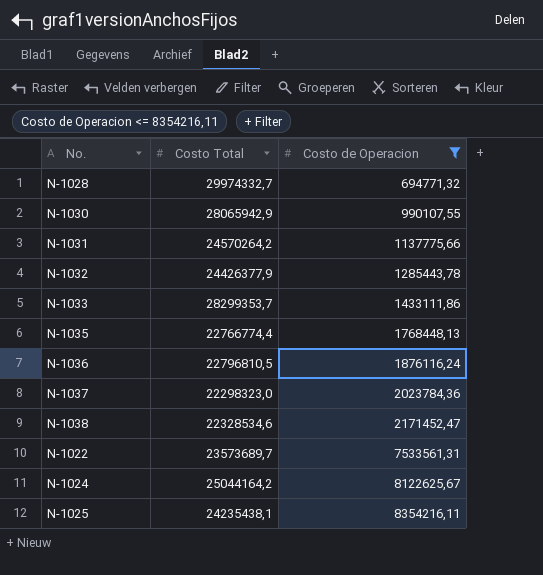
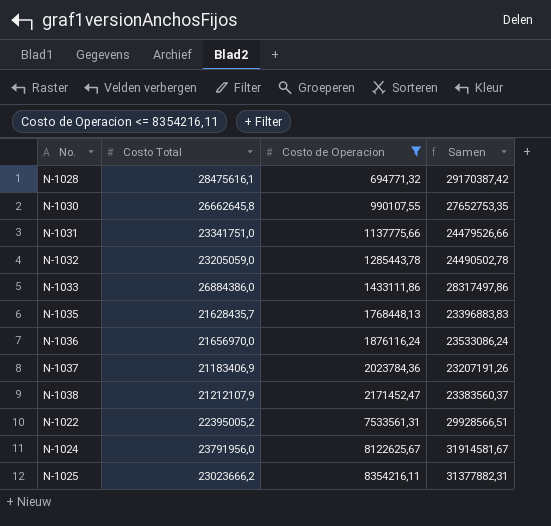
column Samen | formula: none -> [Costo Total] + [Costo de Operacion]
N-1028 | Costo Total: 29974332,7 -> 28475616,1
N-1030 | Costo Total: 28065942,9 -> 26662645,8
N-1031 | Costo Total: 24570264,2 -> 23341751,0
N-1032 | Costo Total: 24426377,9 -> 23205059,0
N-1033 | Costo Total: 28299353,7 -> 26884386,0
N-1035 | Costo Total: 22766774,4 -> 21628435,7
N-1036 | Costo Total: 22796810,5 -> 21656970,0
N-1037 | Costo Total: 22298323,0 -> 21183406,9
N-1038 | Costo Total: 22328534,6 -> 21212107,9
N-1022 | Costo Total: 23573689,7 -> 22395005,2
N-1024 | Costo Total: 25044164,2 -> 23791956,0
N-1025 | Costo Total: 24235438,1 -> 23023666,2

